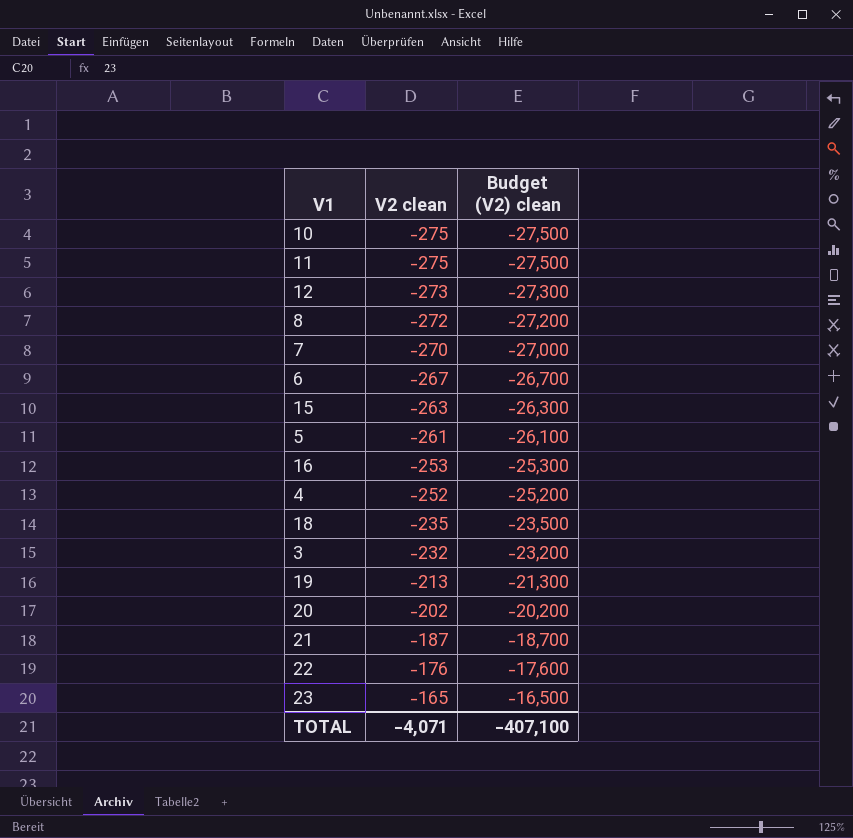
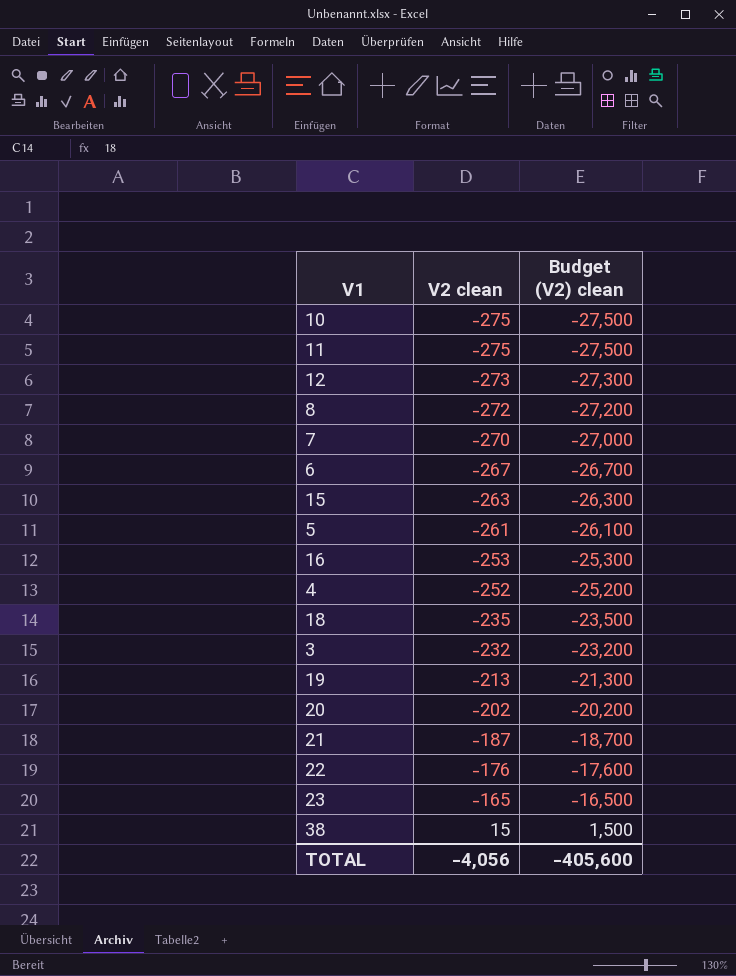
row 38: none -> 15 | 1,500
TOTAL | V2 clean: -4,071 -> -4,056
TOTAL | Budget (V2) clean: -407,100 -> -405,600

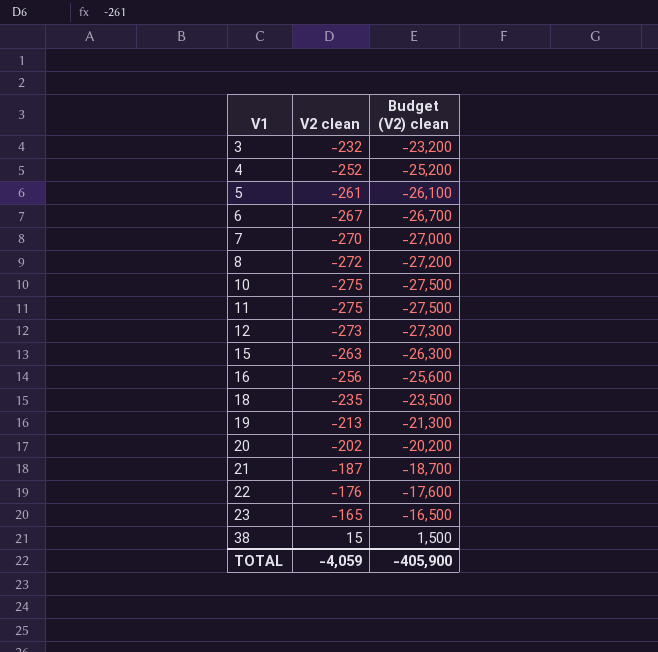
row order: V2 clean ascending -> V1 ascending
16 | V2 clean: -253 -> -256
16 | Budget (V2) clean: -25,300 -> -25,600
TOTAL | V2 clean: -4,056 -> -4,059
TOTAL | Budget (V2) clean: -405,600 -> -405,900

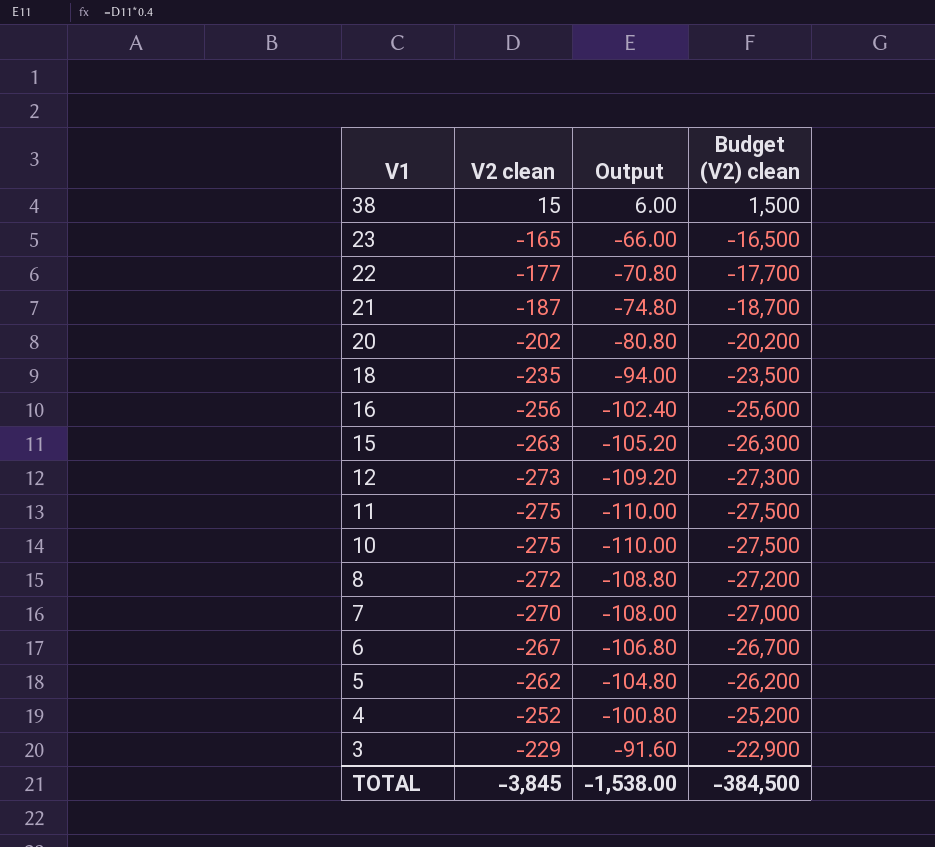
row order: V1 ascending -> V1 descending
column Output | formula: none -> [V2 clean] * 0.4
row 19: -213 | -21,300 -> none
22 | V2 clean: -176 -> -177
22 | Budget (V2) clean: -17,600 -> -17,700
5 | V2 clean: -261 -> -262
5 | Budget (V2) clean: -26,100 -> -26,200
3 | V2 clean: -232 -> -229
3 | Budget (V2) clean: -23,200 -> -22,900
TOTAL | V2 clean: -4,059 -> -3,845
TOTAL | Budget (V2) clean: -405,900 -> -384,500

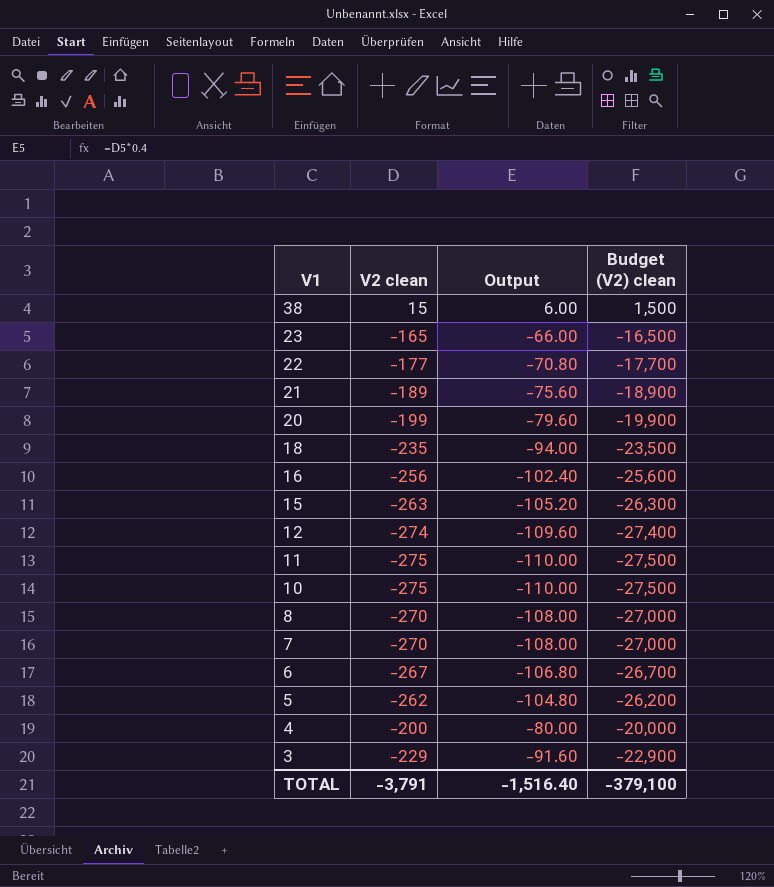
21 | V2 clean: -187 -> -189
21 | Output: -74.80 -> -75.60
21 | Budget (V2) clean: -18,700 -> -18,900
20 | V2 clean: -202 -> -199
20 | Output: -80.80 -> -79.60
20 | Budget (V2) clean: -20,200 -> -19,900
12 | V2 clean: -273 -> -274
12 | Output: -109.20 -> -109.60
12 | Budget (V2) clean: -27,300 -> -27,400
8 | V2 clean: -272 -> -270
8 | Output: -108.80 -> -108.00
8 | Budget (V2) clean: -27,200 -> -27,000
4 | V2 clean: -252 -> -200
4 | Output: -100.80 -> -80.00
4 | Budget (V2) clean: -25,200 -> -20,000
TOTAL | V2 clean: -3,845 -> -3,791
TOTAL | Output: -1,538.00 -> -1,516.40
TOTAL | Budget (V2) clean: -384,500 -> -379,100

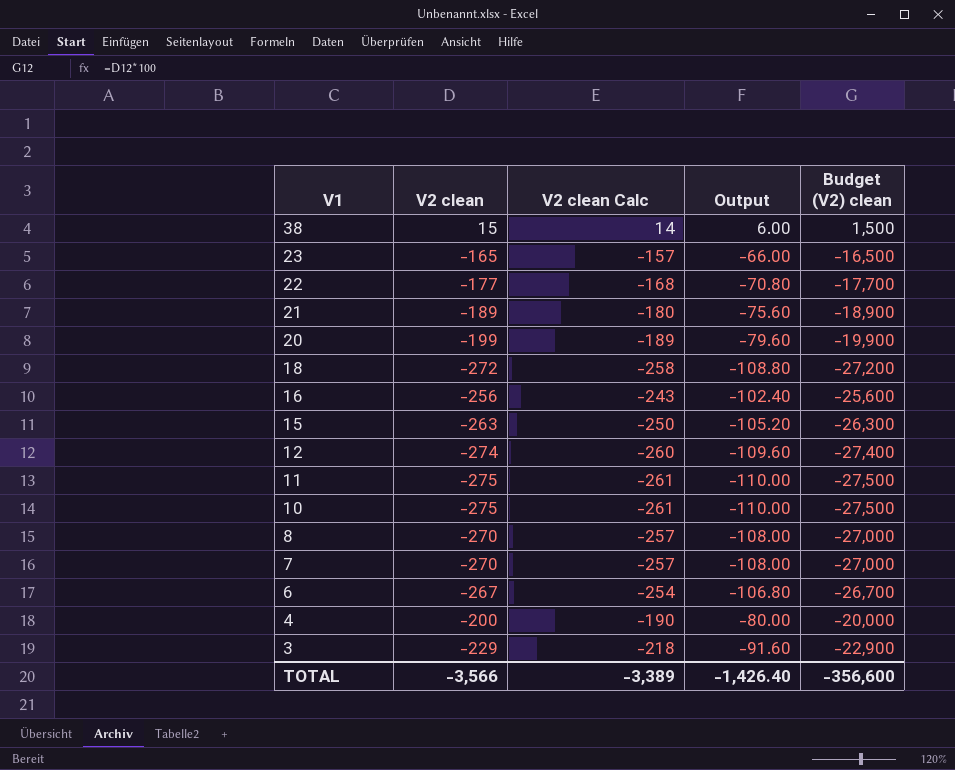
column V2 clean Calc | formula: none -> [V2 clean] * 0.95
row 5: -262 | -104.80 | -26,200 -> none
18 | V2 clean: -235 -> -272
18 | Output: -94.00 -> -108.80
18 | Budget (V2) clean: -23,500 -> -27,200
TOTAL | V2 clean: -3,791 -> -3,566
TOTAL | Output: -1,516.40 -> -1,426.40
TOTAL | Budget (V2) clean: -379,100 -> -356,600

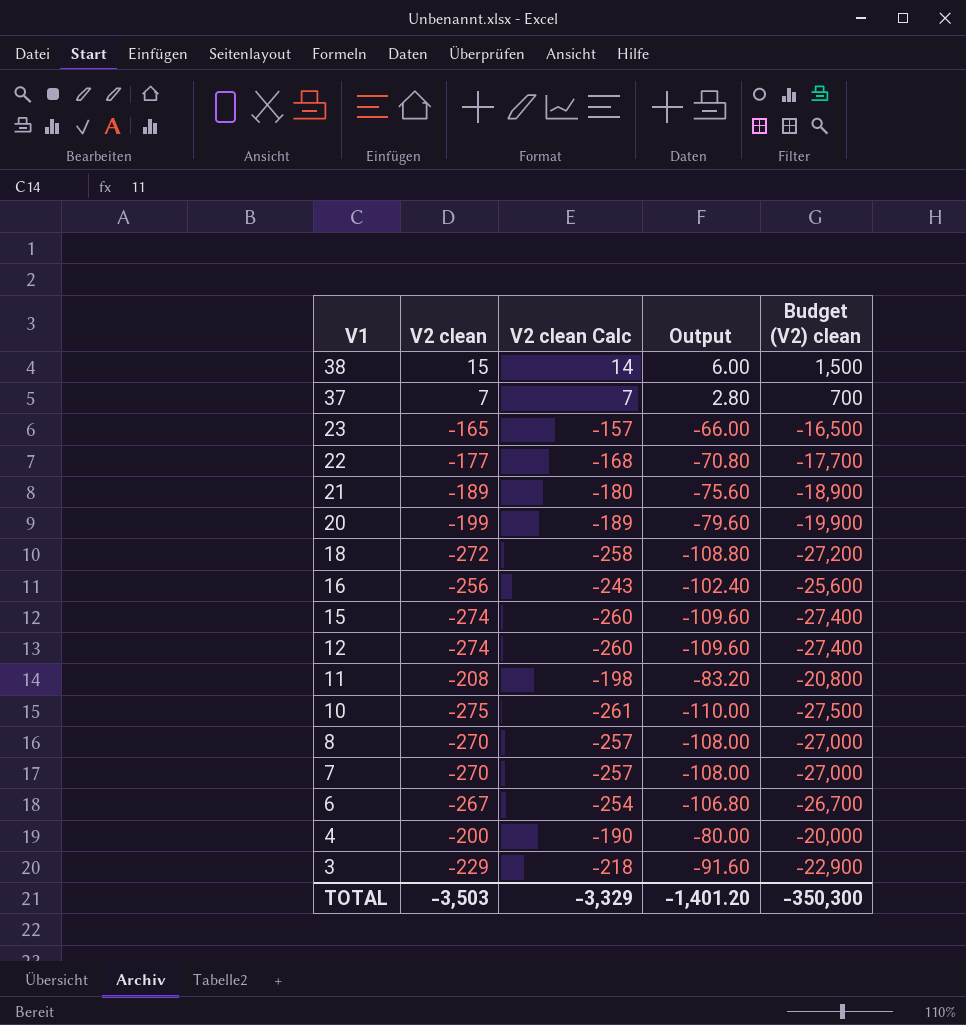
row 37: none -> 7 | 7 | 2.80 | 700
15 | V2 clean: -263 -> -274
15 | V2 clean Calc: -250 -> -260
15 | Output: -105.20 -> -109.60
15 | Budget (V2) clean: -26,300 -> -27,400
11 | V2 clean: -275 -> -208
11 | V2 clean Calc: -261 -> -198
11 | Output: -110.00 -> -83.20
11 | Budget (V2) clean: -27,500 -> -20,800
TOTAL | V2 clean: -3,566 -> -3,503
TOTAL | V2 clean Calc: -3,389 -> -3,329
TOTAL | Output: -1,426.40 -> -1,401.20
TOTAL | Budget (V2) clean: -356,600 -> -350,300

